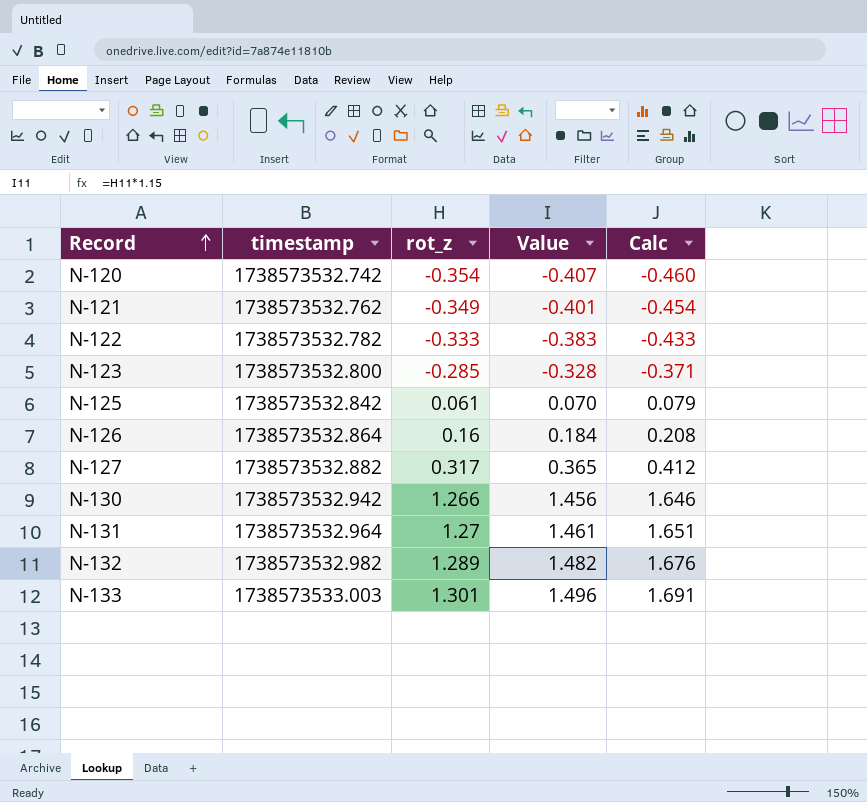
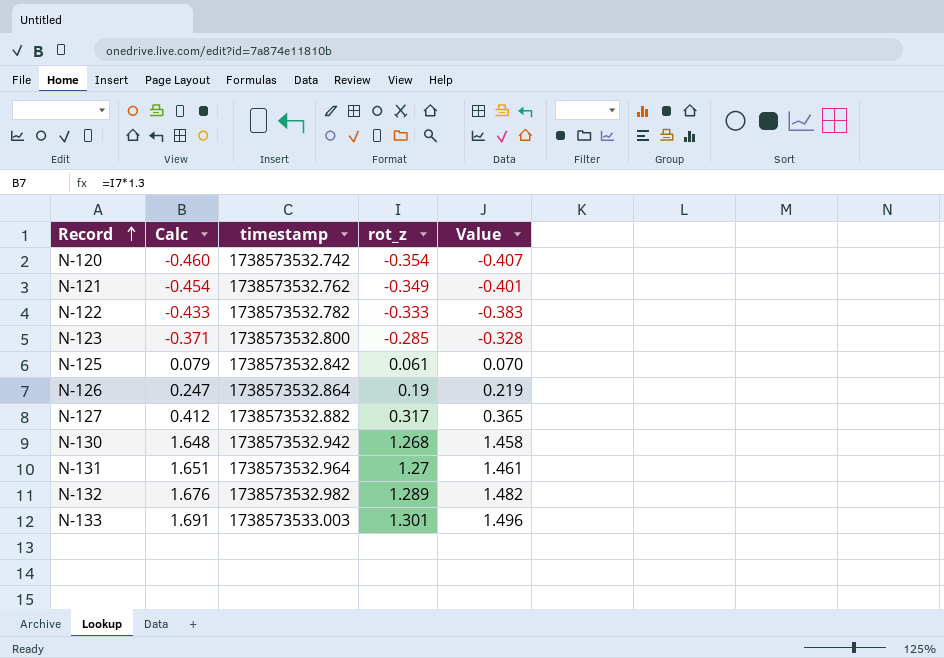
column Calc | position: 5 -> 2
N-126 | Calc: 0.208 -> 0.247
N-126 | rot_z: 0.16 -> 0.19
N-126 | Value: 0.184 -> 0.219
N-130 | Calc: 1.646 -> 1.648
N-130 | rot_z: 1.266 -> 1.268
N-130 | Value: 1.456 -> 1.458

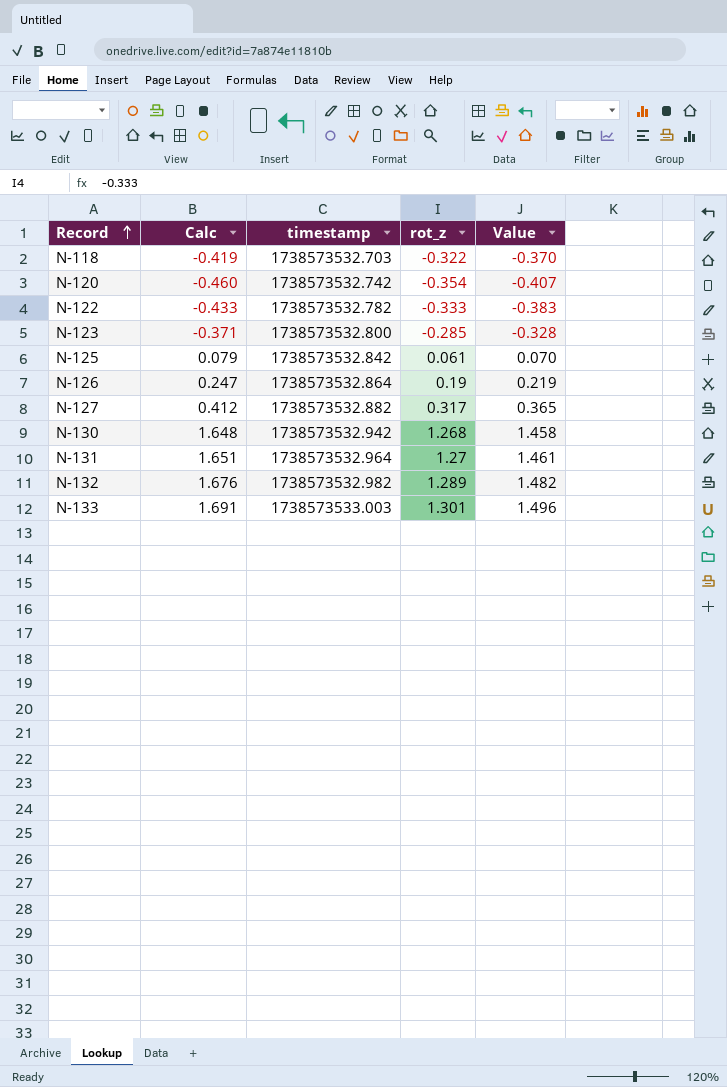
row N-121: -0.454 | 1738573532.762 | -0.349 | -0.401 -> none
row N-118: none -> -0.419 | 1738573532.703 | -0.322 | -0.370

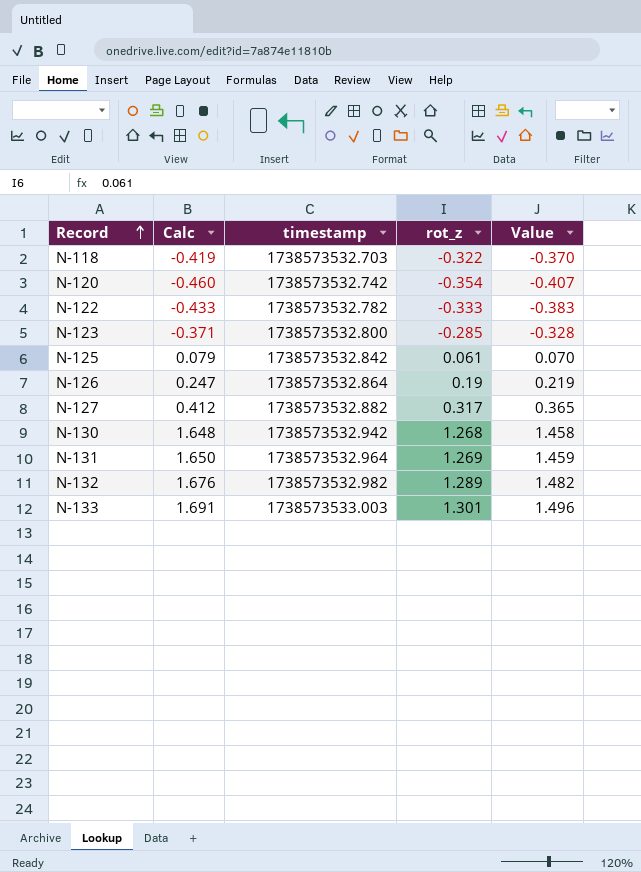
N-131 | Calc: 1.651 -> 1.650
N-131 | rot_z: 1.27 -> 1.269
N-131 | Value: 1.461 -> 1.459

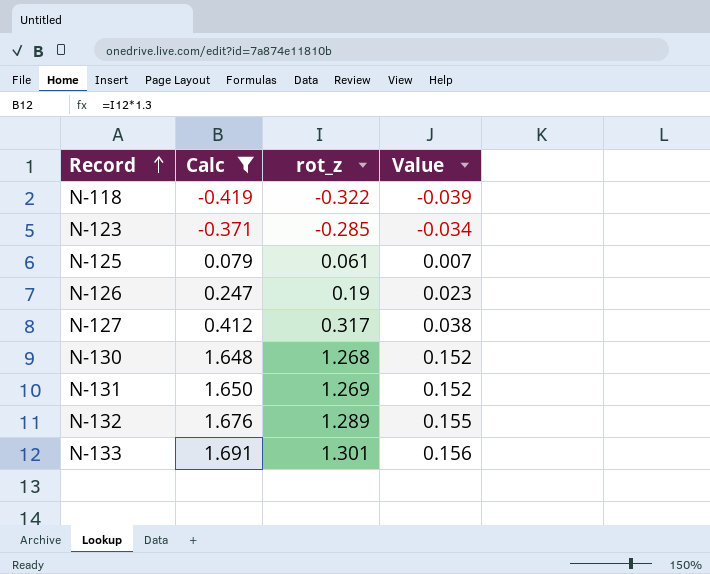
filter: none -> Calc >= -0.419
column timestamp | position: 3 -> none
column Value | formula: [rot_z] * 1.15 -> [rot_z] * 0.12

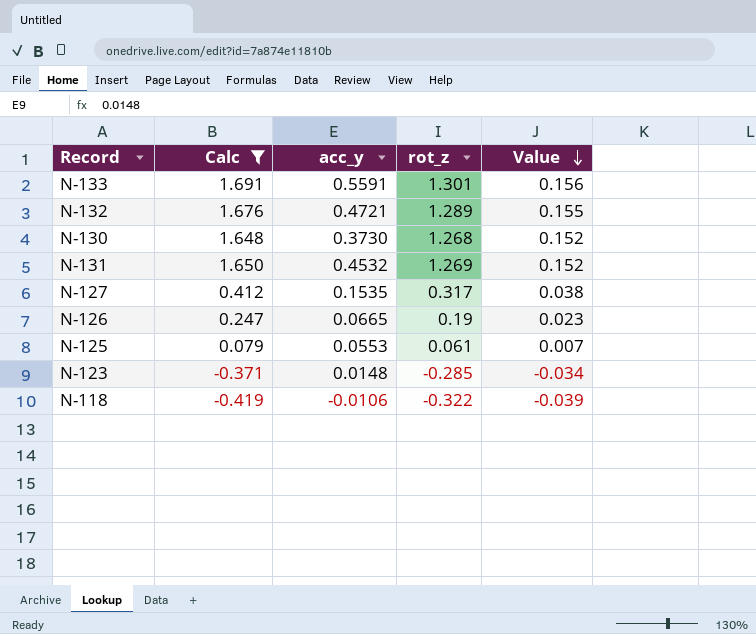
row order: Record ascending -> Value descending
column acc_y | position: none -> 3

